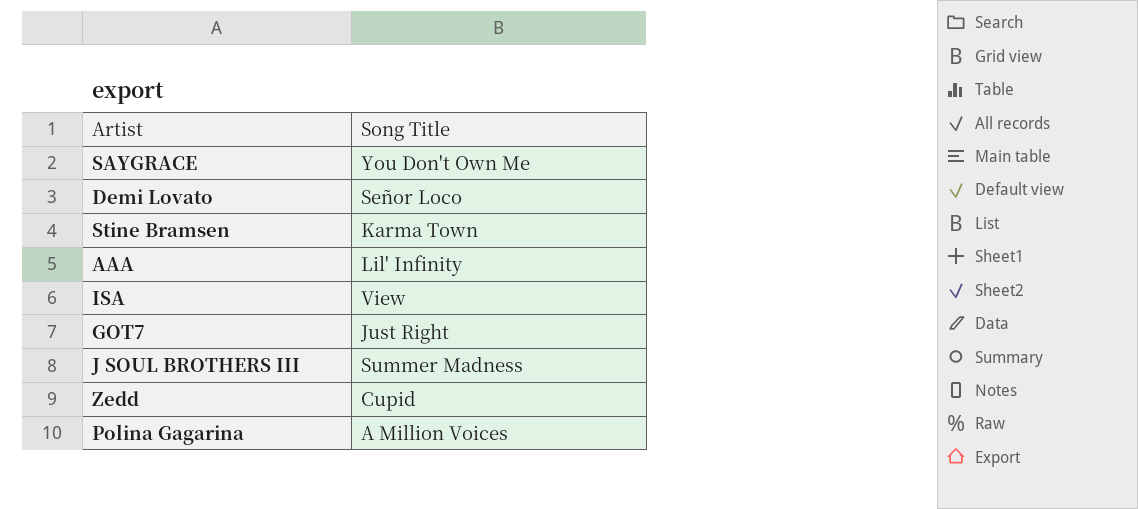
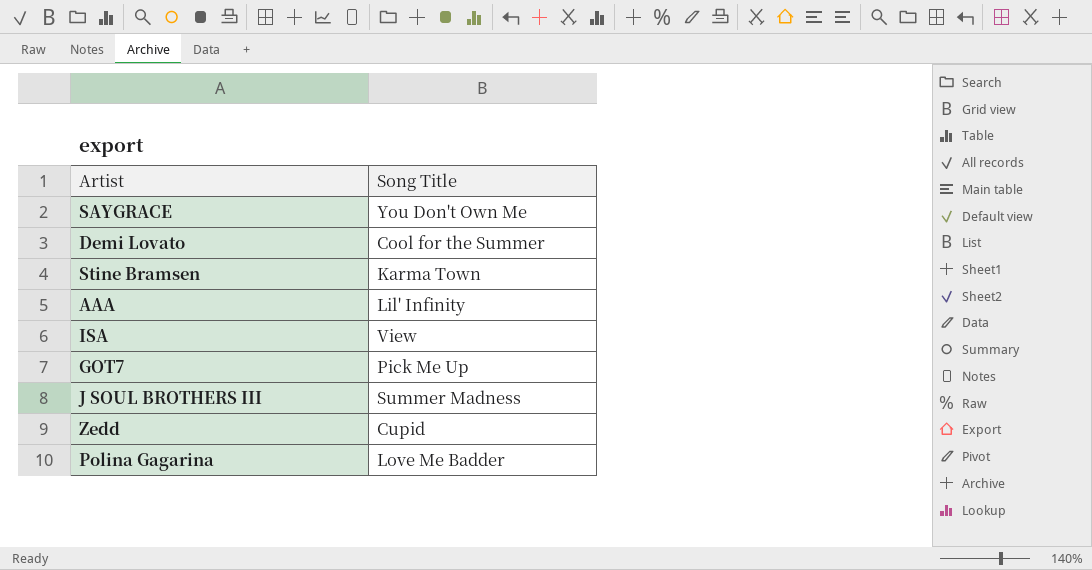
Demi Lovato | Song Title: Señor Loco -> Cool for the Summer
GOT7 | Song Title: Just Right -> Pick Me Up
Polina Gagarina | Song Title: A Million Voices -> Love Me Badder

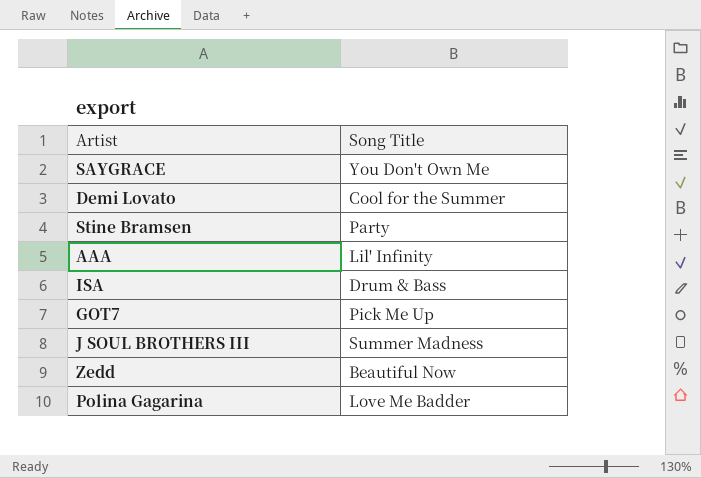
Stine Bramsen | Song Title: Karma Town -> Party
ISA | Song Title: View -> Drum & Bass
Zedd | Song Title: Cupid -> Beautiful Now

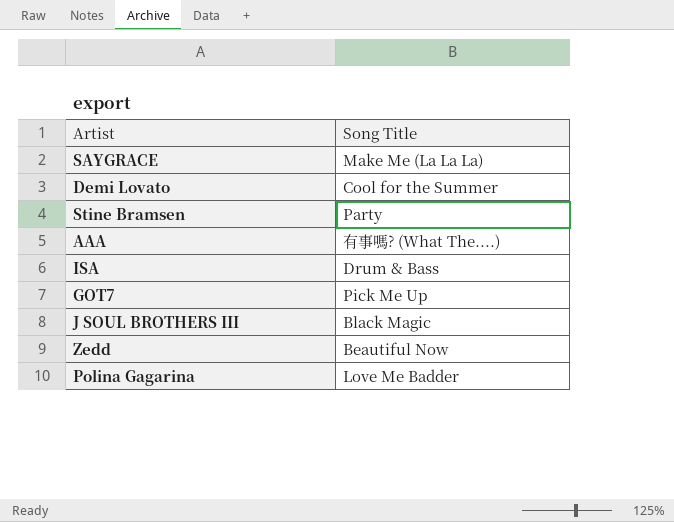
SAYGRACE | Song Title: You Don't Own Me -> Make Me (La La La)
AAA | Song Title: Lil' Infinity -> 有事嗎? (What The....)
J SOUL BROTHERS III | Song Title: Summer Madness -> Black Magic

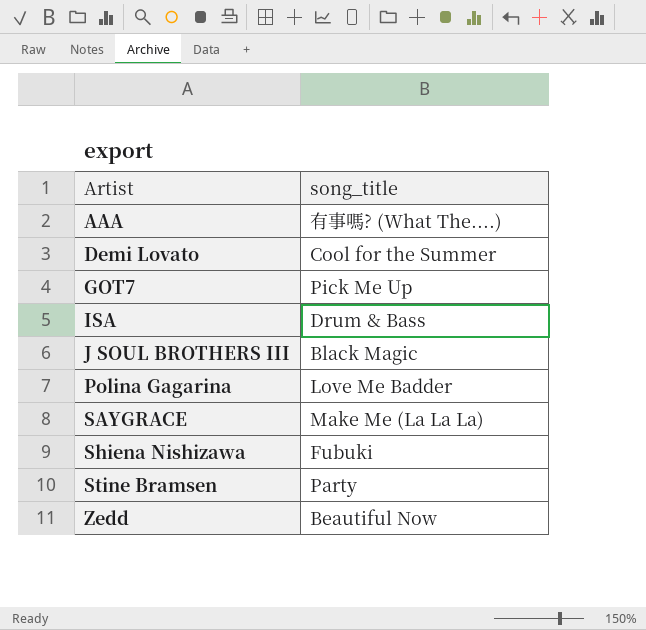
row order: none -> Artist ascending
column name: Song Title -> song_title
row Shiena Nishizawa: none -> Fubuki

